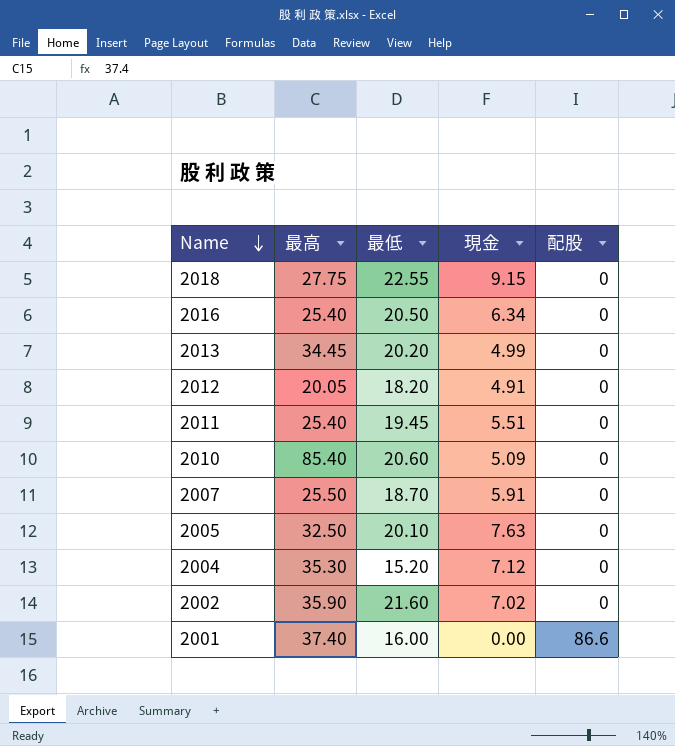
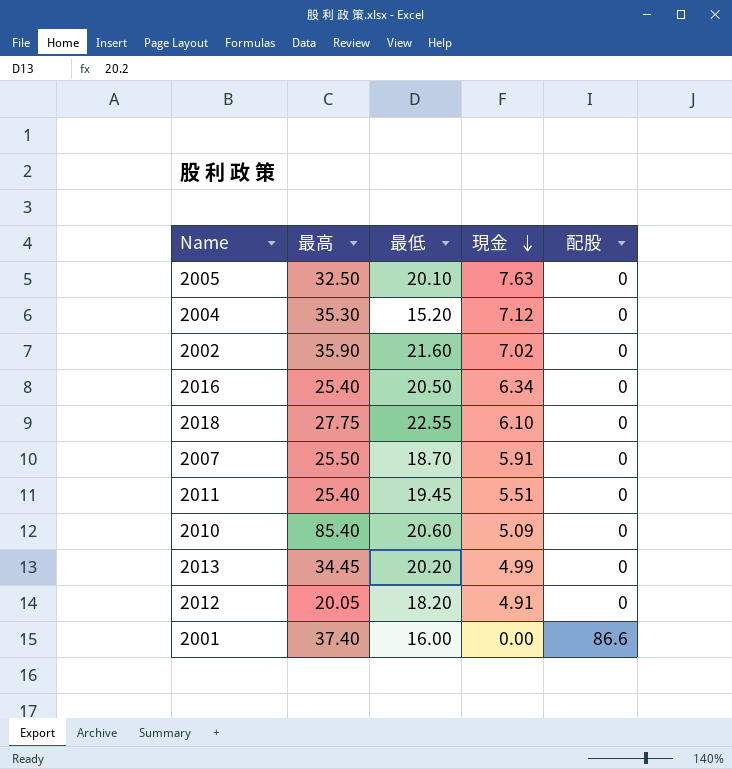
row order: Name descending -> 現金 descending
2018 | 現金: 9.15 -> 6.10

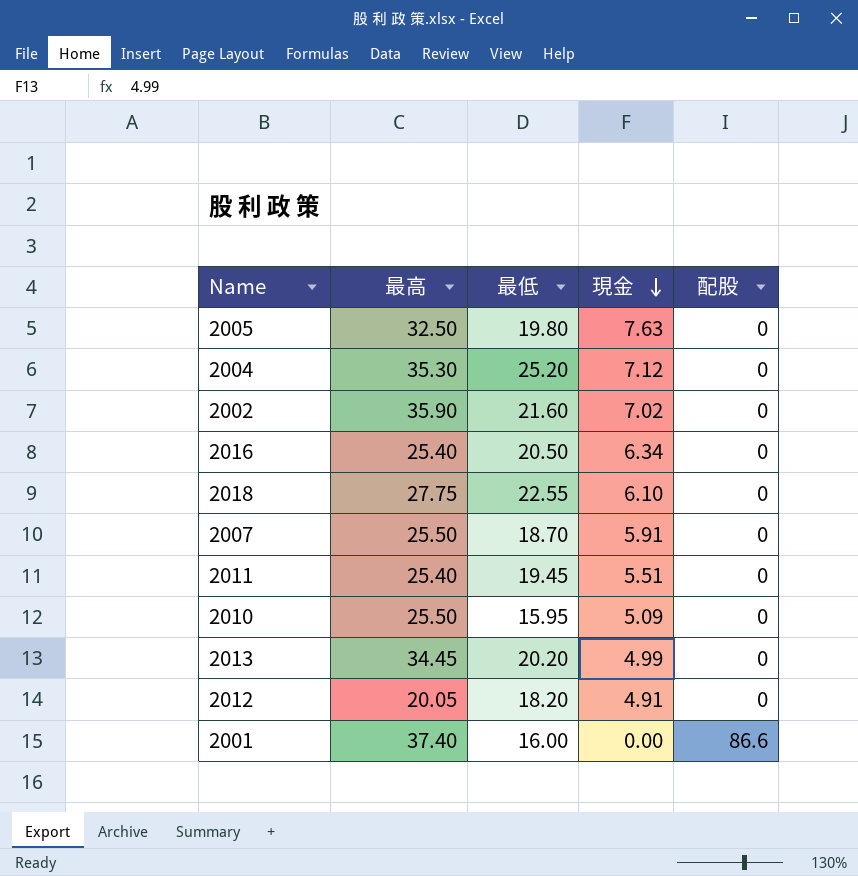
2005 | 最低: 20.10 -> 19.80
2004 | 最低: 15.20 -> 25.20
2010 | 最高: 85.40 -> 25.50
2010 | 最低: 20.60 -> 15.95

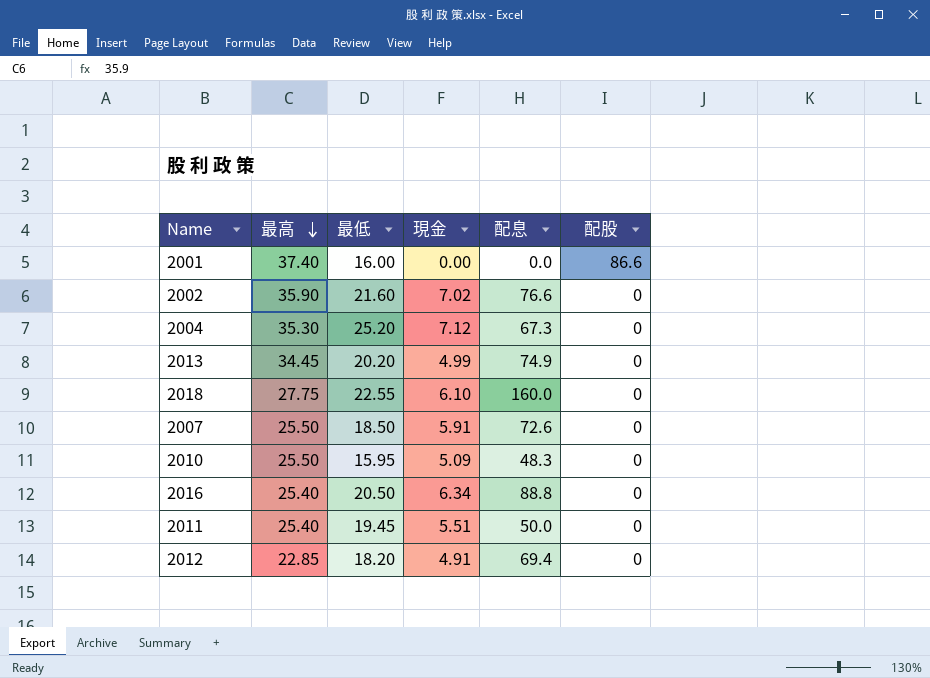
row order: 現金 descending -> 最高 descending
column 配息 | position: none -> 5
row 2005: 32.50 | 19.80 | 7.63 | 0 -> none
2007 | 最低: 18.70 -> 18.50
2012 | 最高: 20.05 -> 22.85

